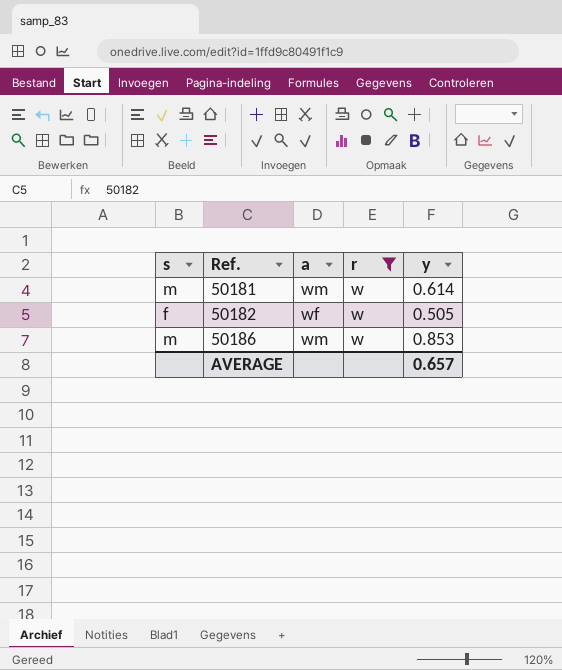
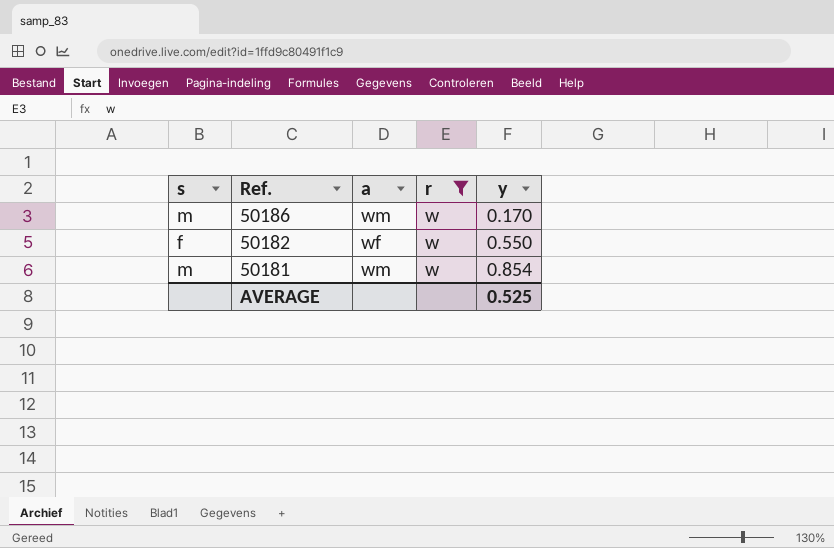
row order: Ref. ascending -> Ref. descending
50186 | y: 0.853 -> 0.170
50182 | y: 0.505 -> 0.550
50181 | y: 0.614 -> 0.854
AVERAGE | y: 0.657 -> 0.525

